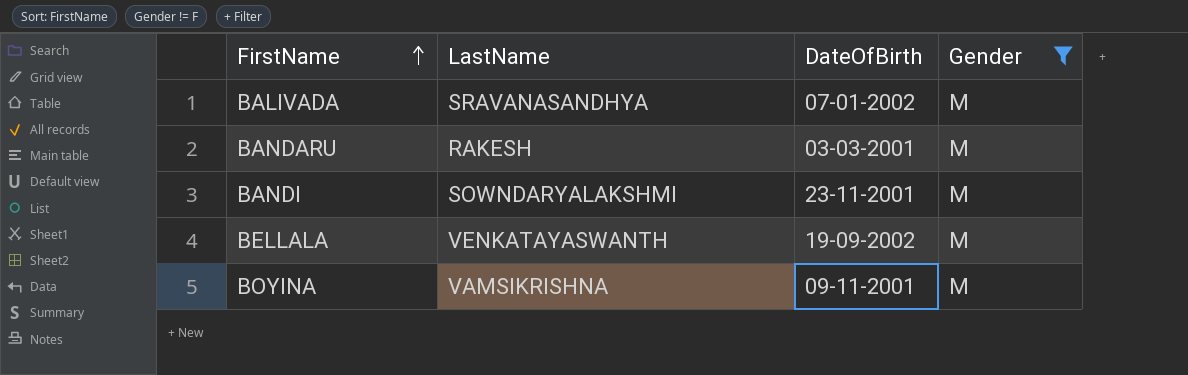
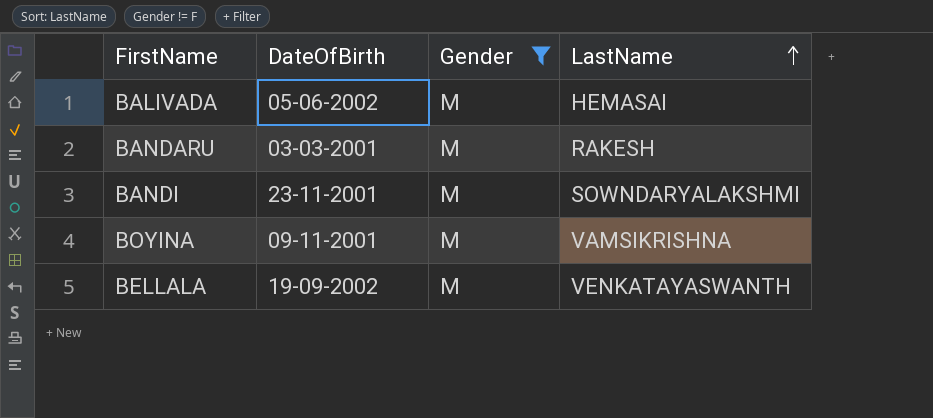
row order: FirstName ascending -> LastName ascending
column LastName | position: 2 -> 4
BALIVADA | DateOfBirth: 07-01-2002 -> 05-06-2002
BALIVADA | LastName: SRAVANASANDHYA -> HEMASAI

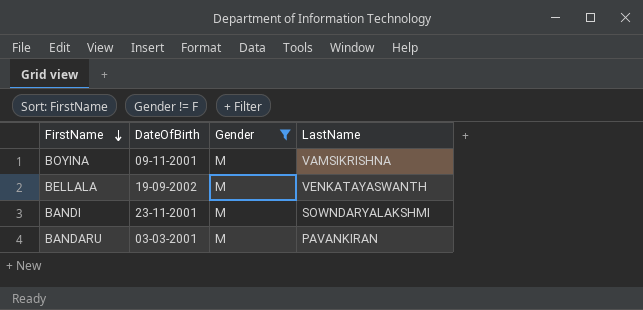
row order: LastName ascending -> FirstName descending
row BALIVADA: 05-06-2002 | M | HEMASAI -> none
BANDARU | LastName: RAKESH -> PAVANKIRAN

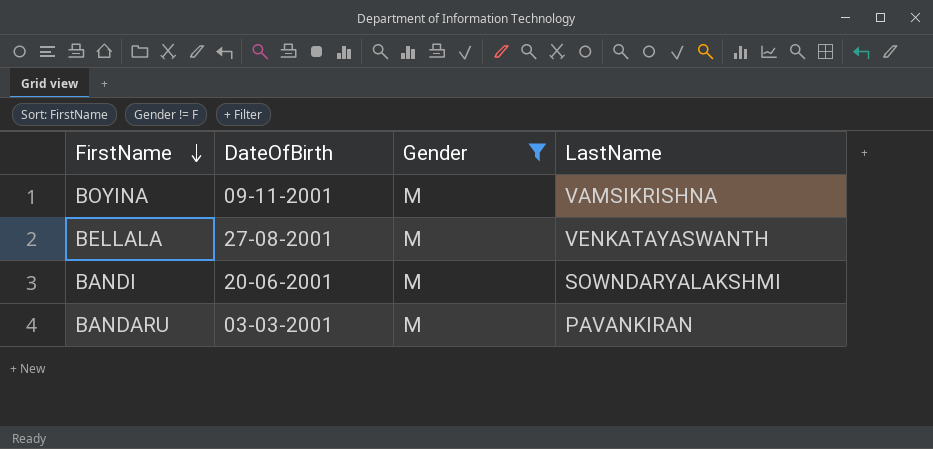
BELLALA | DateOfBirth: 19-09-2002 -> 27-08-2001
BANDI | DateOfBirth: 23-11-2001 -> 20-06-2001

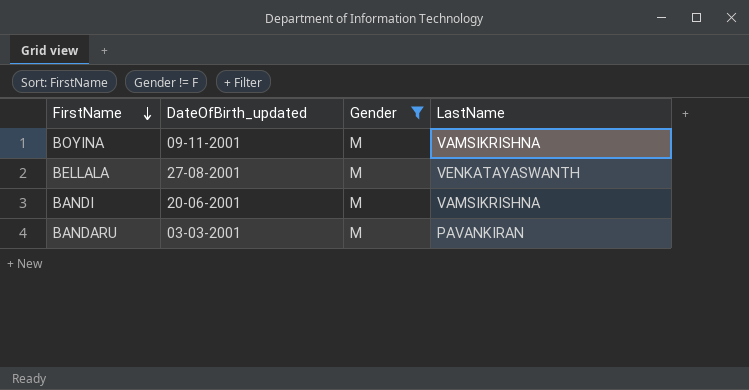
column name: DateOfBirth -> DateOfBirth_updated
BANDI | LastName: SOWNDARYALAKSHMI -> VAMSIKRISHNA

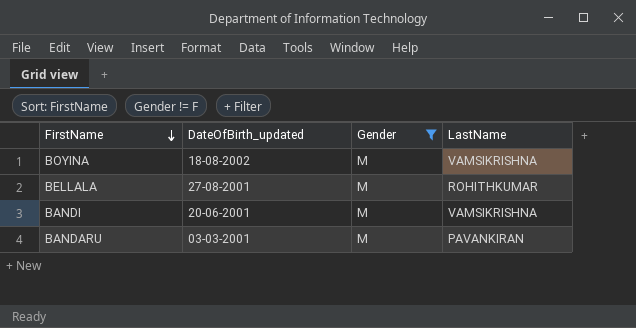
BOYINA | DateOfBirth_updated: 09-11-2001 -> 18-08-2002
BELLALA | LastName: VENKATAYASWANTH -> ROHITHKUMAR

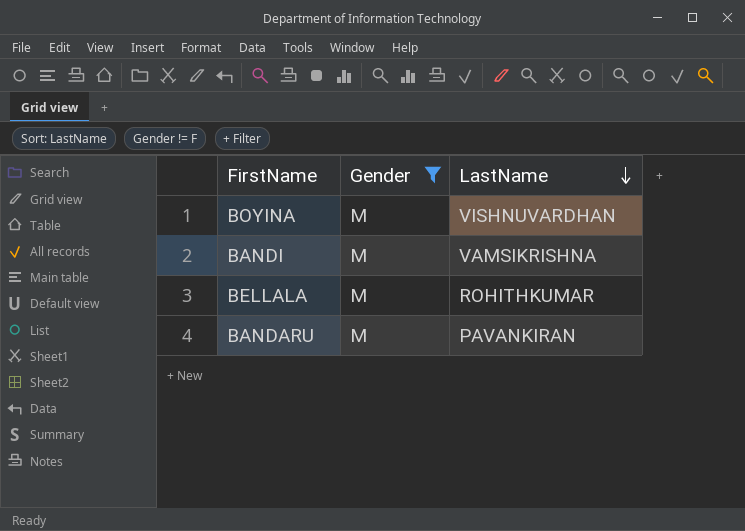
row order: FirstName descending -> LastName descending
column DateOfBirth_updated | position: 2 -> none
BOYINA | LastName: VAMSIKRISHNA -> VISHNUVARDHAN

